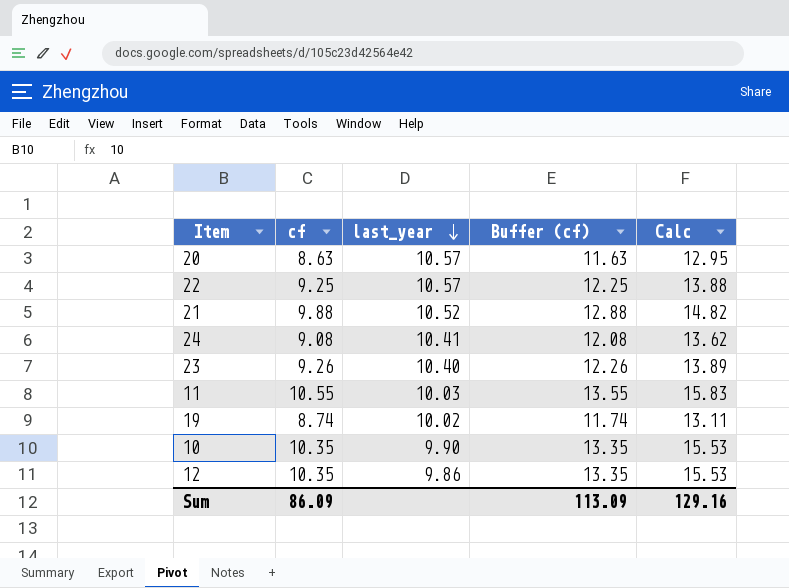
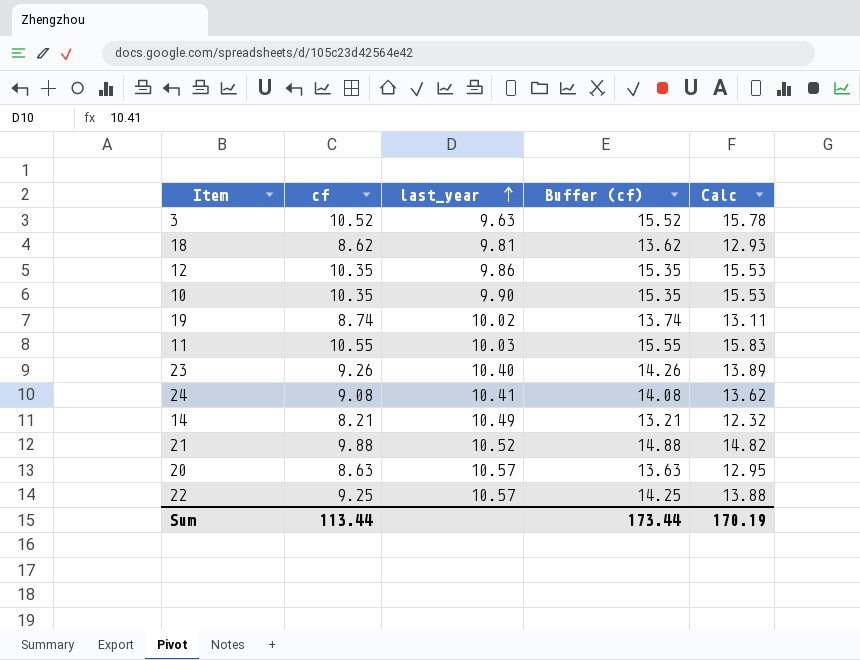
row order: last_year descending -> last_year ascending
column Buffer (cf) | formula: [cf] + 3 -> [cf] + 5
row 3: none -> 10.52 | 9.63 | 15.52 | 15.78
row 18: none -> 8.62 | 9.81 | 13.62 | 12.93
row 14: none -> 8.21 | 10.49 | 13.21 | 12.32
Sum | cf: 86.09 -> 113.44
Sum | Buffer (cf): 113.09 -> 173.44
Sum | Calc: 129.16 -> 170.19

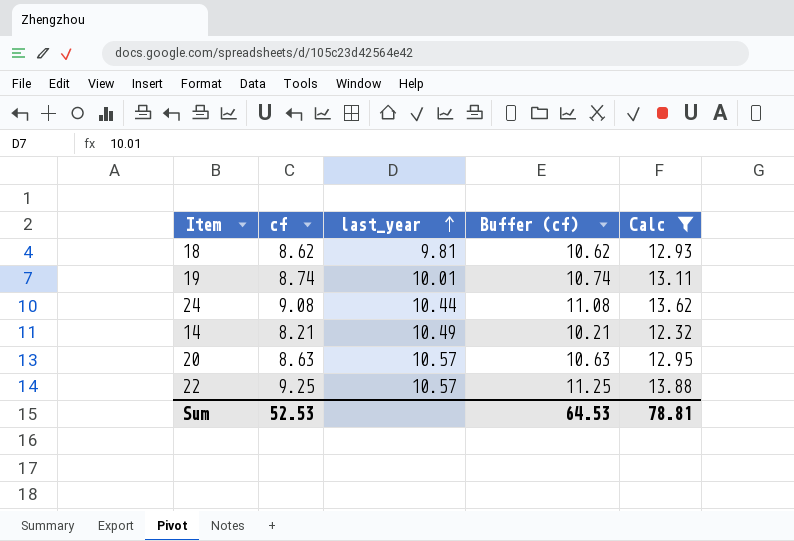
filter: none -> Calc <= 13.88
column Buffer (cf) | formula: [cf] + 5 -> [cf] + 2
19 | last_year: 10.02 -> 10.01
24 | last_year: 10.41 -> 10.44
Sum | cf: 113.44 -> 52.53
Sum | Buffer (cf): 173.44 -> 64.53
Sum | Calc: 170.19 -> 78.81

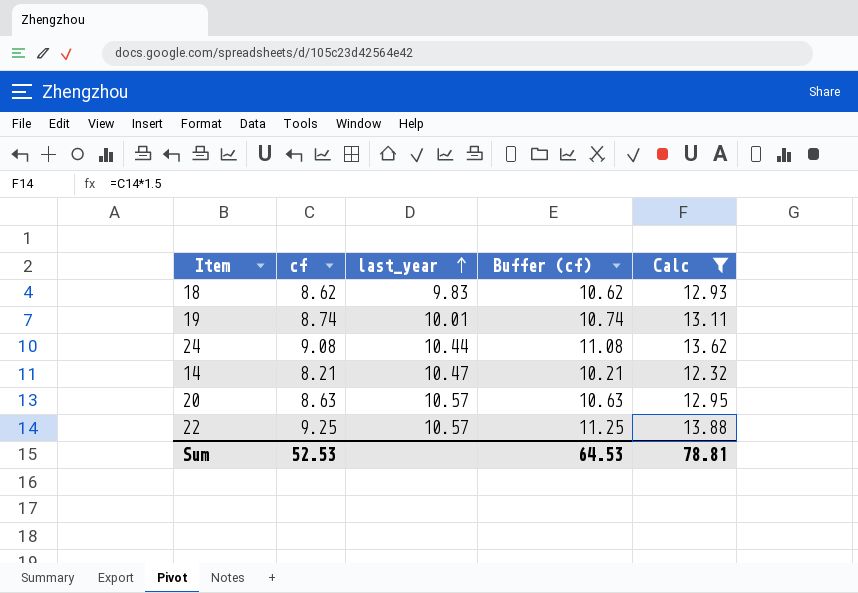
18 | last_year: 9.81 -> 9.83
14 | last_year: 10.49 -> 10.47

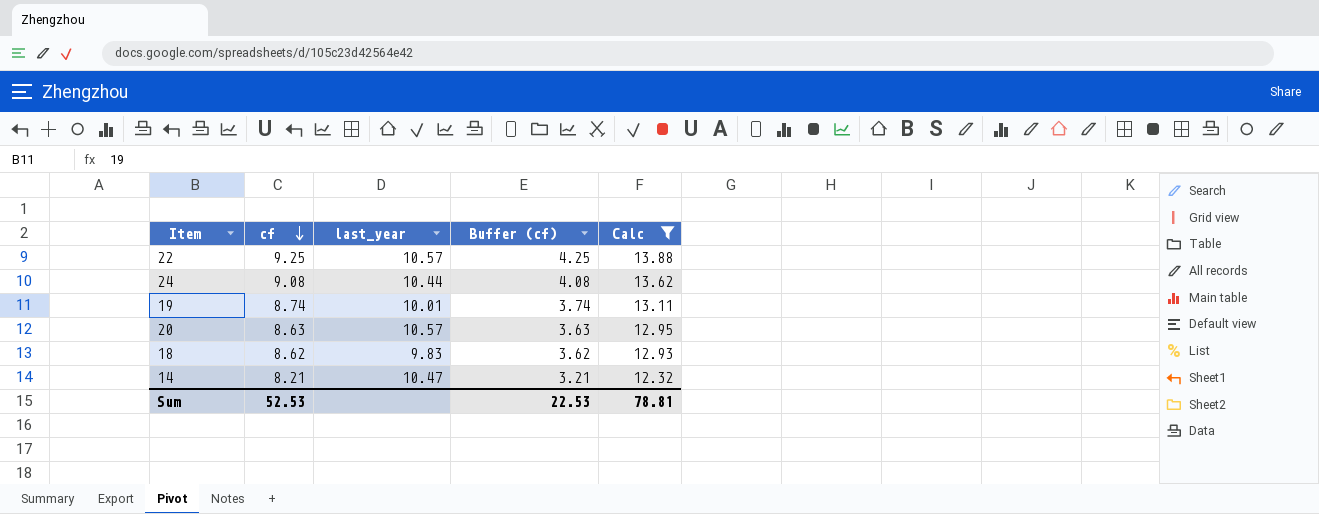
row order: last_year ascending -> cf descending
column Buffer (cf) | formula: [cf] + 2 -> [cf] - 5
Sum | Buffer (cf): 64.53 -> 22.53

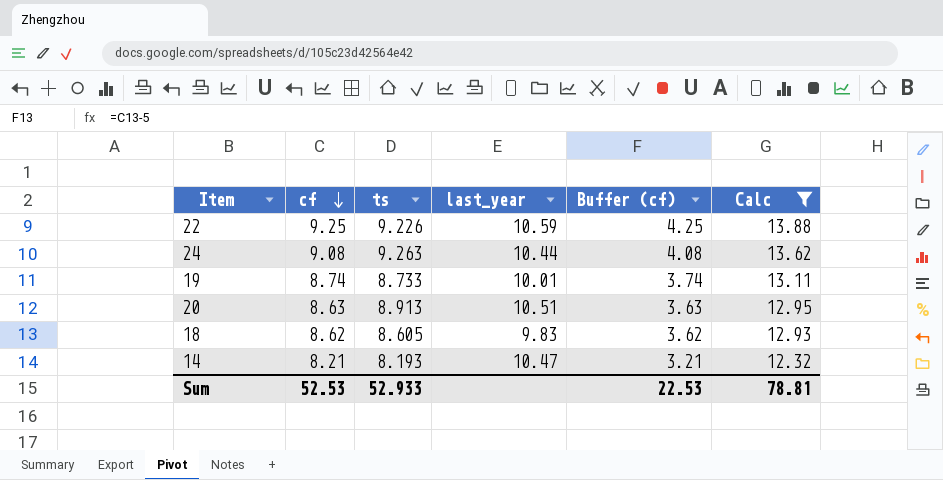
column ts | position: none -> 3
22 | last_year: 10.57 -> 10.59
20 | last_year: 10.57 -> 10.51

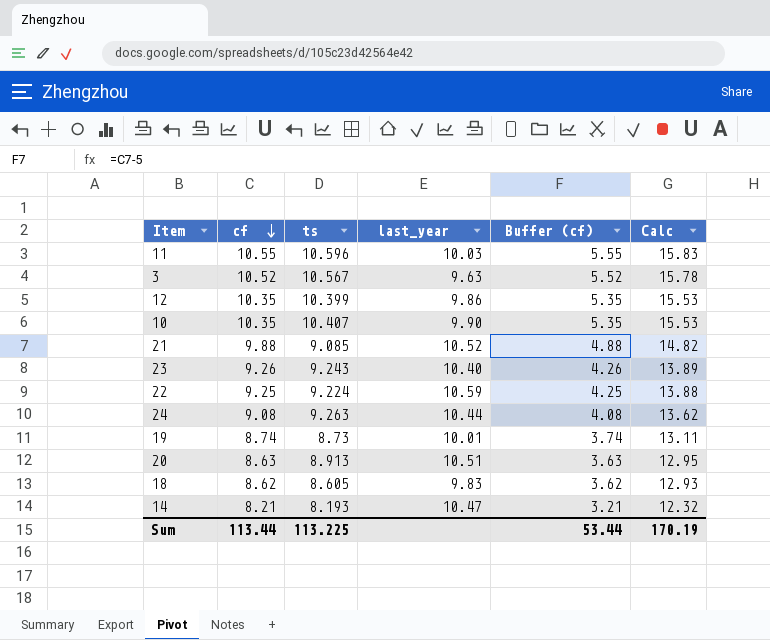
filter: Calc <= 13.88 -> none
22 | ts: 9.226 -> 9.224
19 | ts: 8.733 -> 8.73
Sum | cf: 52.53 -> 113.44
Sum | ts: 52.933 -> 113.225
Sum | Buffer (cf): 22.53 -> 53.44
Sum | Calc: 78.81 -> 170.19

